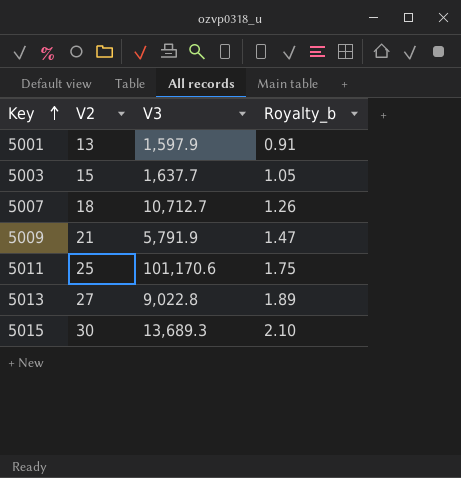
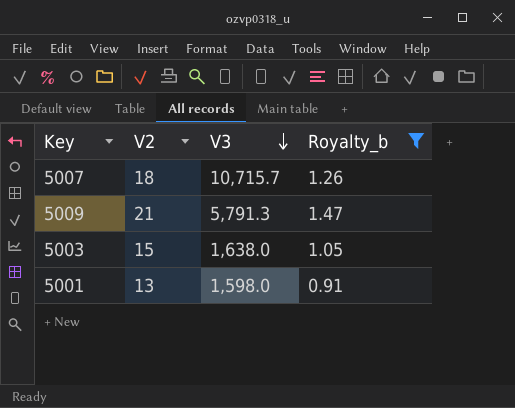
filter: none -> Royalty_b <= 1.47
row order: Key ascending -> V3 descending
5007 | V3: 10,712.7 -> 10,715.7
5009 | V3: 5,791.9 -> 5,791.3
5003 | V3: 1,637.7 -> 1,638.0
5001 | V3: 1,597.9 -> 1,598.0

